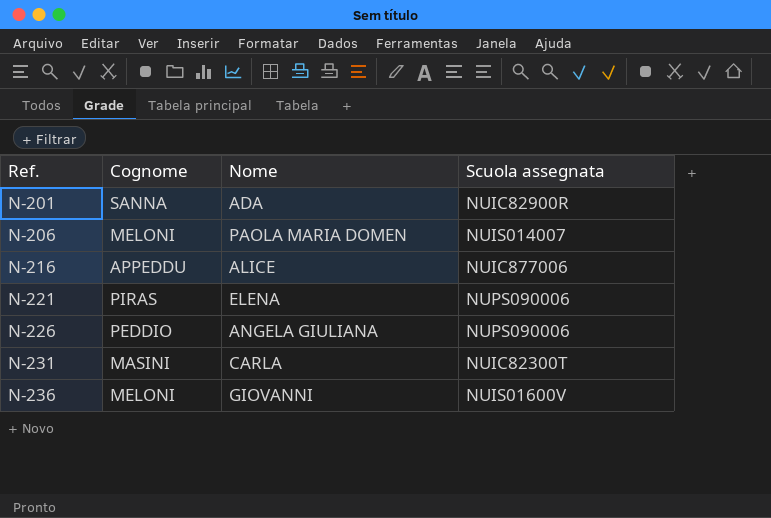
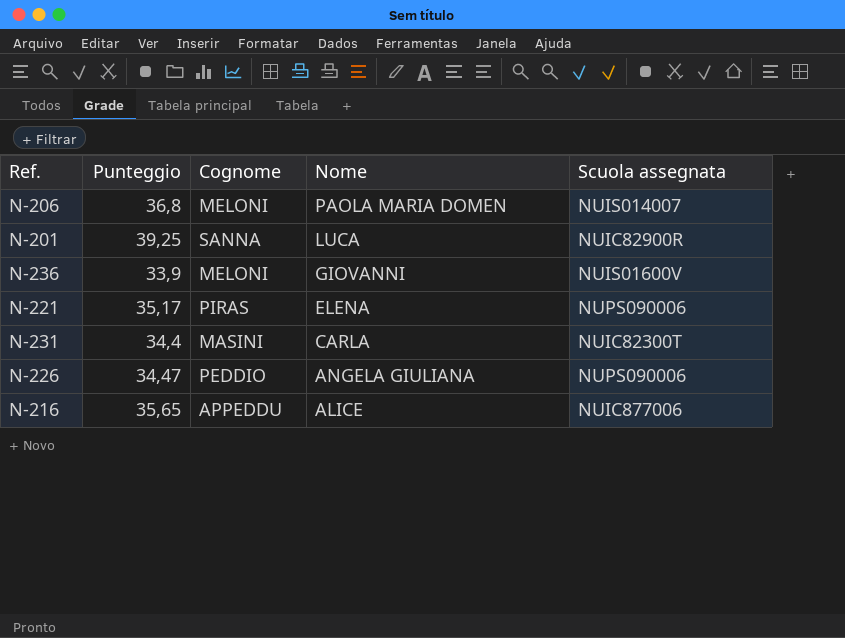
row order: Ref. ascending -> Nome descending
column Punteggio | position: none -> 2
N-201 | Nome: ADA -> LUCA

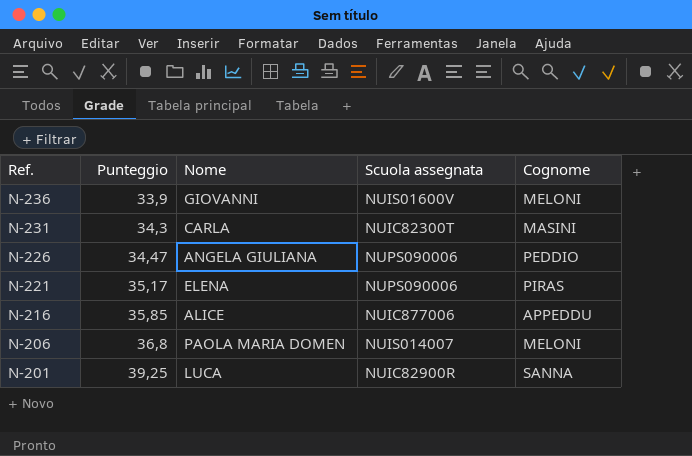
row order: Nome descending -> Ref. descending
column Cognome | position: 3 -> 5
N-231 | Punteggio: 34,4 -> 34,3
N-216 | Punteggio: 35,65 -> 35,85

